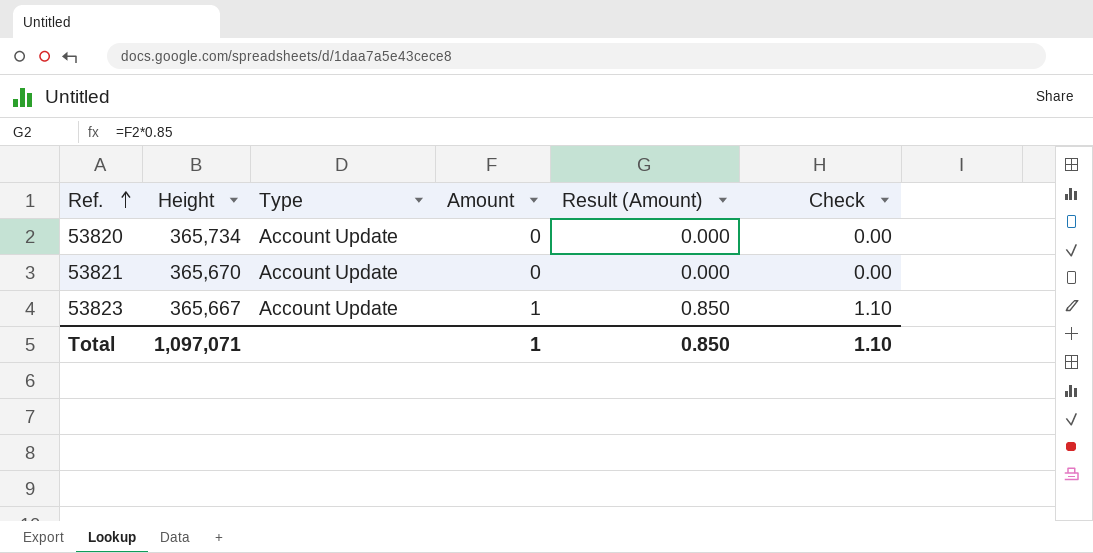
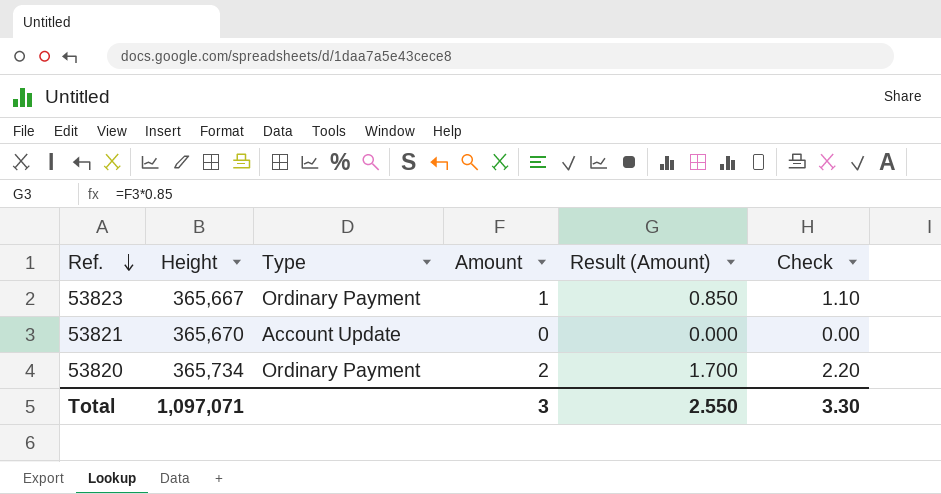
row order: Ref. ascending -> Ref. descending
53823 | Type: Account Update -> Ordinary Payment
53820 | Type: Account Update -> Ordinary Payment
53820 | Amount: 0 -> 2
53820 | Result (Amount): 0.000 -> 1.700
53820 | Check: 0.00 -> 2.20
Total | Amount: 1 -> 3
Total | Result (Amount): 0.850 -> 2.550
Total | Check: 1.10 -> 3.30

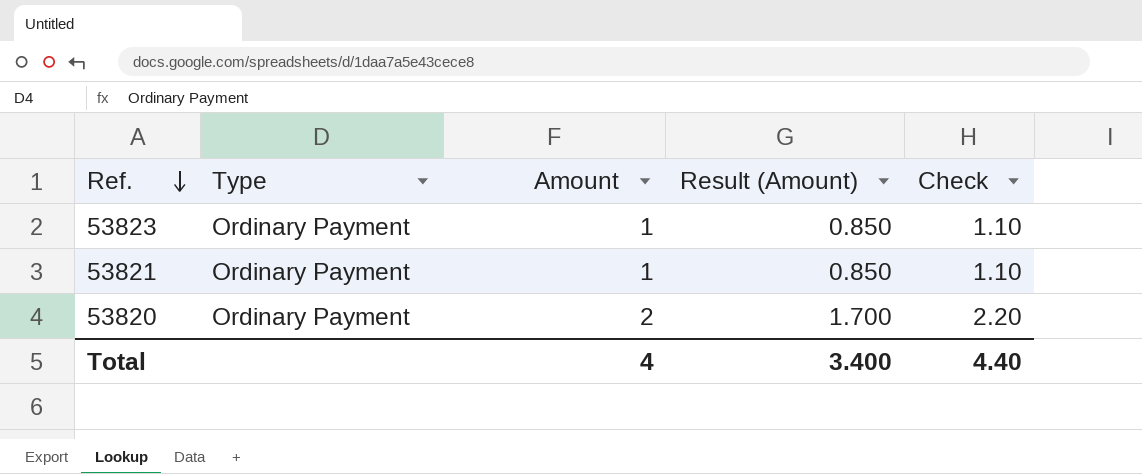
column Height | position: 2 -> none
53821 | Type: Account Update -> Ordinary Payment
53821 | Amount: 0 -> 1
53821 | Result (Amount): 0.000 -> 0.850
53821 | Check: 0.00 -> 1.10
Total | Amount: 3 -> 4
Total | Result (Amount): 2.550 -> 3.400
Total | Check: 3.30 -> 4.40

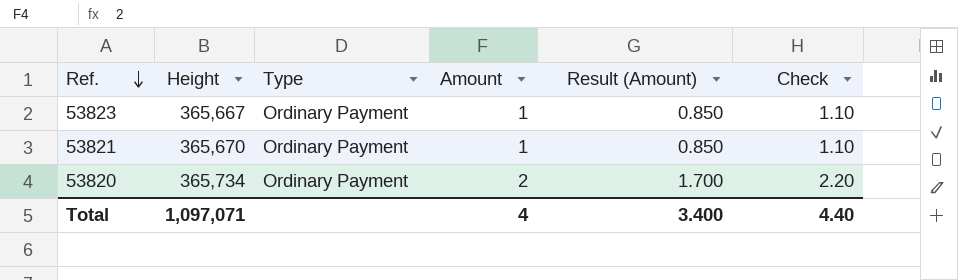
column Height | position: none -> 2

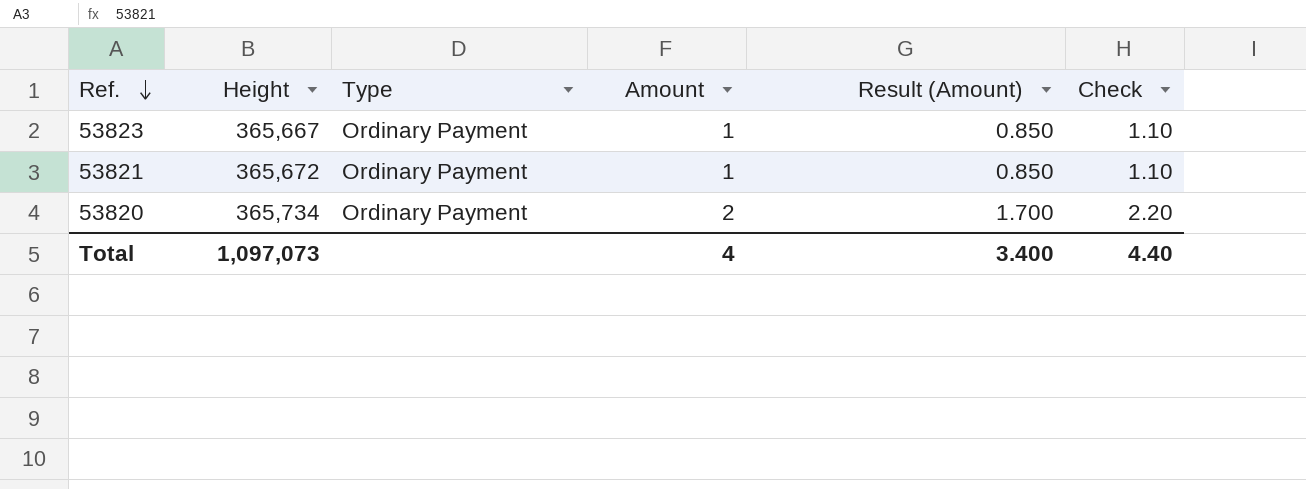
53821 | Height: 365,670 -> 365,672
Total | Height: 1,097,071 -> 1,097,073

